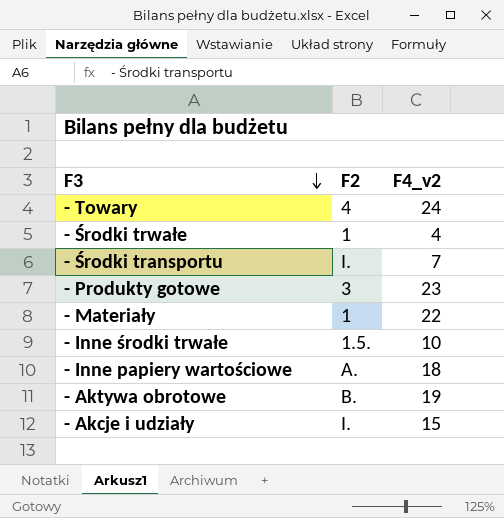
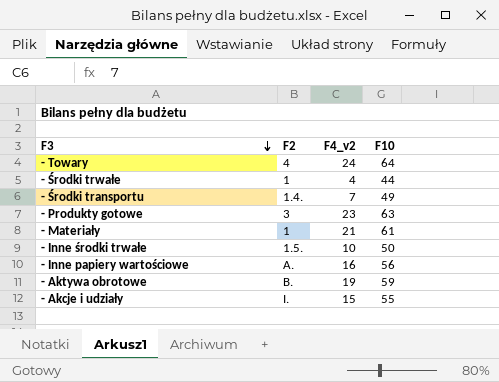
column F10 | position: none -> 4
- Środki transportu | F2: I. -> 1.4.
- Materiały | F4_v2: 22 -> 21
- Inne papiery wartościowe | F4_v2: 18 -> 16

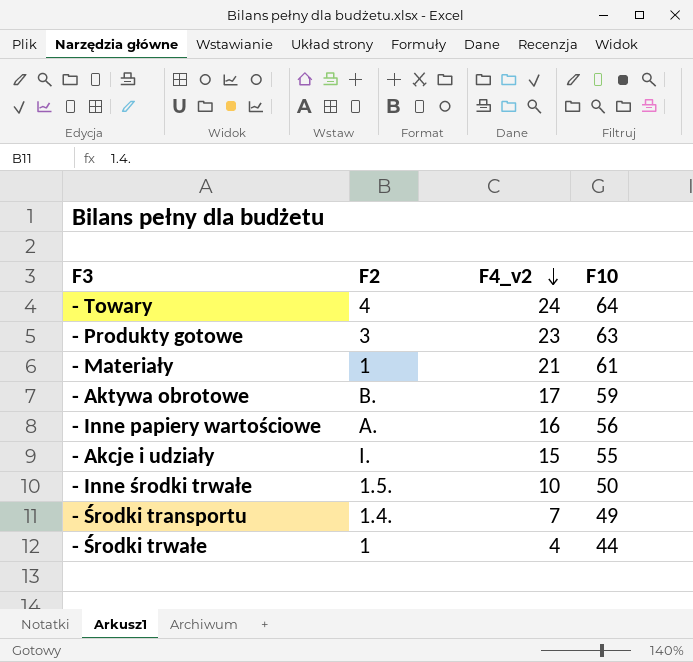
row order: F3 descending -> F4_v2 descending
- Aktywa obrotowe | F4_v2: 19 -> 17

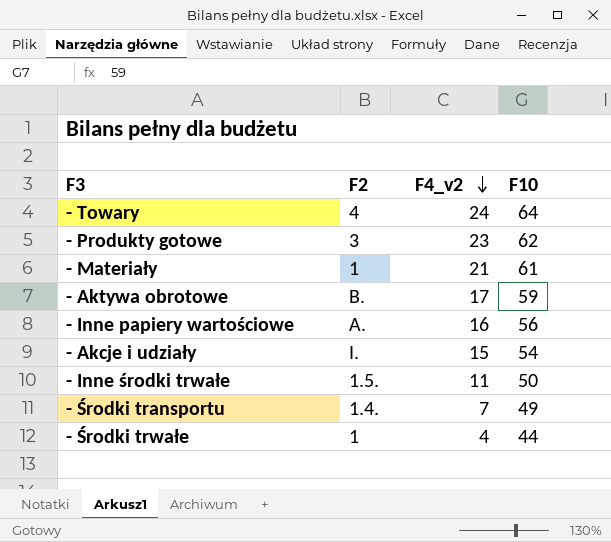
- Produkty gotowe | F10: 63 -> 62
- Akcje i udziały | F10: 55 -> 54
- Inne środki trwałe | F4_v2: 10 -> 11

